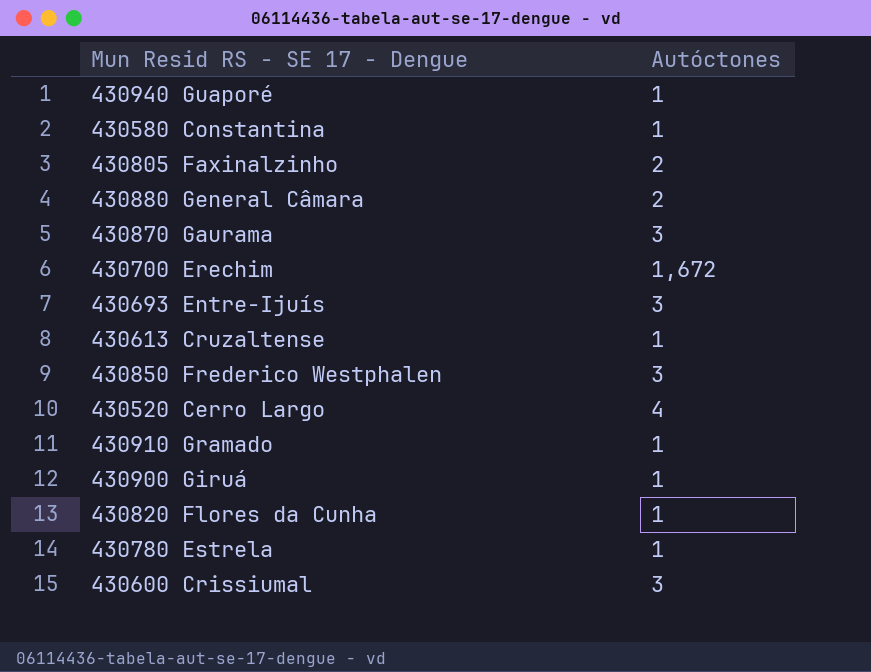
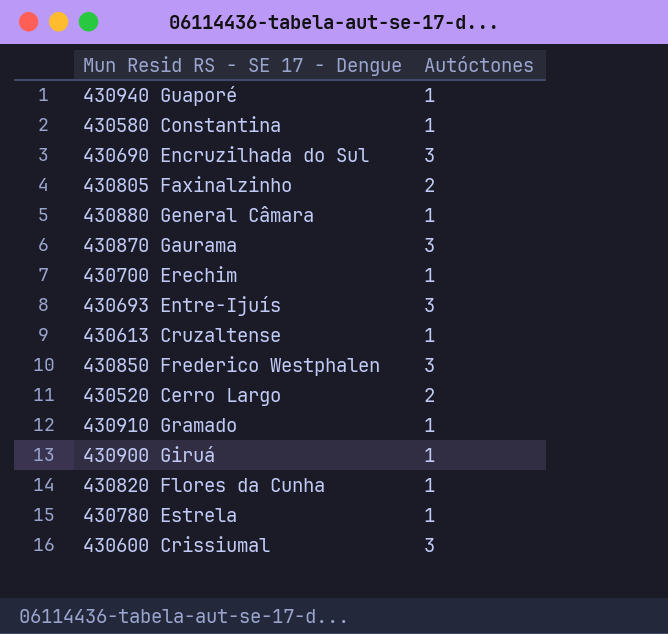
row 430690 Encruzilhada do Sul: none -> 3
430880 General Câmara | Autóctones: 2 -> 1
430700 Erechim | Autóctones: 1,672 -> 1
430520 Cerro Largo | Autóctones: 4 -> 2

